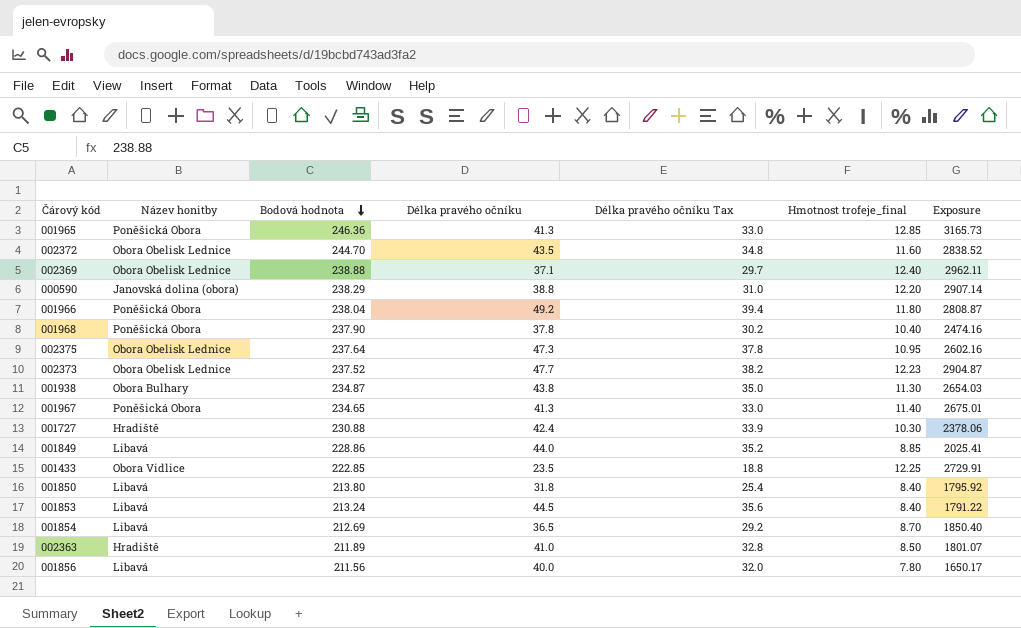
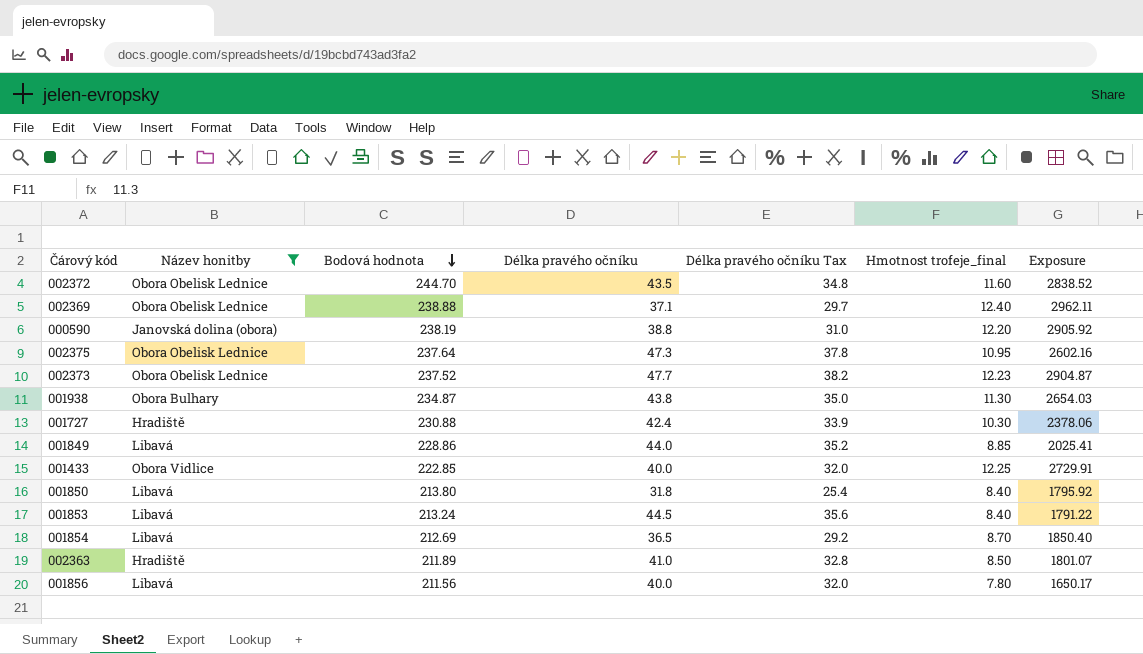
filter: none -> Název honitby != Poněšická Obora
000590 | Bodová hodnota: 238.29 -> 238.19
000590 | Exposure: 2907.14 -> 2905.92
001433 | Délka pravého očníku: 23.5 -> 40.0
001433 | Délka pravého očníku Tax: 18.8 -> 32.0

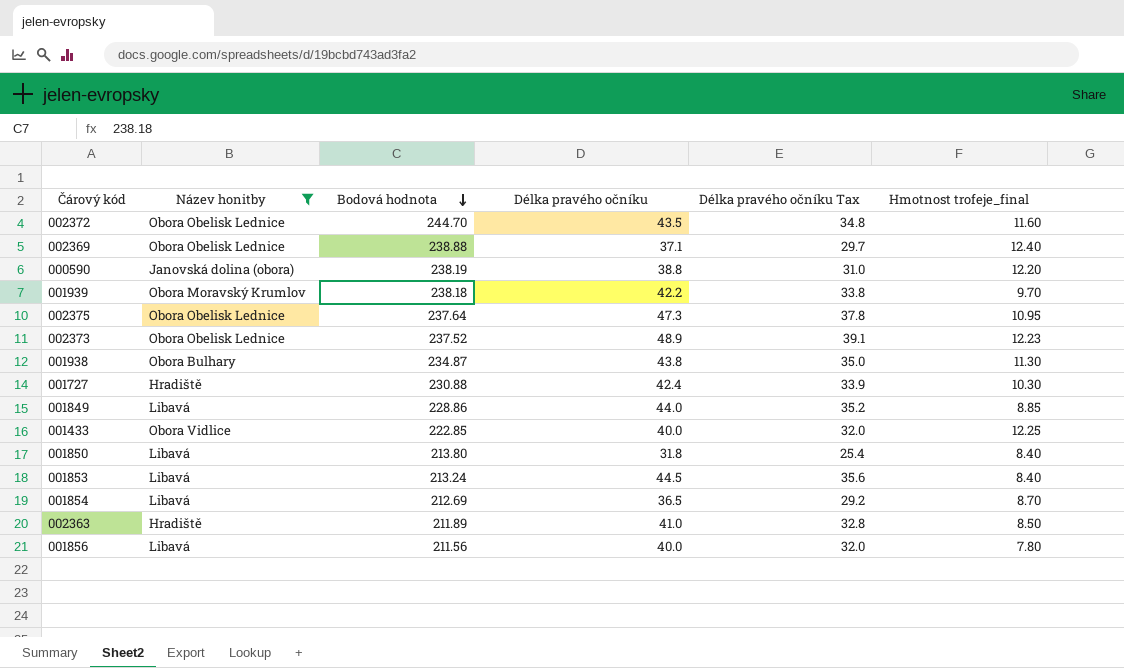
column Exposure | formula: [Bodová hodnota] * [Hmotnost trofeje_final] -> none
row 001939: none -> Obora Moravský Krumlov | 238.18 | 42.2 | 33.8 | 9.70
002373 | Délka pravého očníku: 47.7 -> 48.9
002373 | Délka pravého očníku Tax: 38.2 -> 39.1

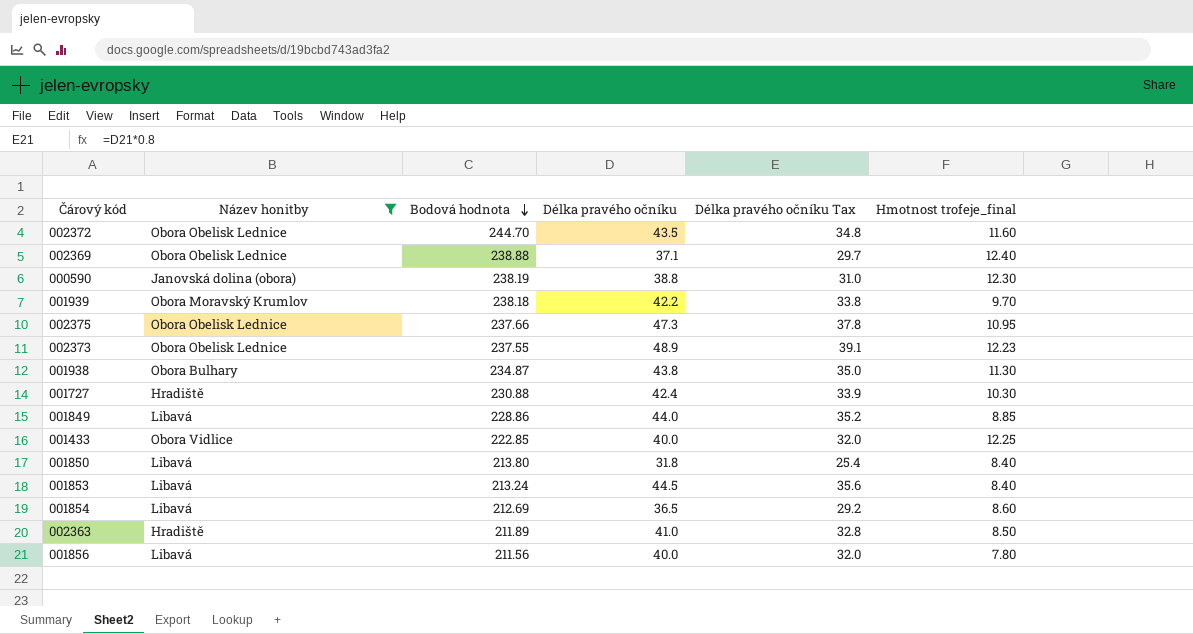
000590 | Hmotnost trofeje_final: 12.20 -> 12.30
002375 | Bodová hodnota: 237.64 -> 237.66
002373 | Bodová hodnota: 237.52 -> 237.55
001854 | Hmotnost trofeje_final: 8.70 -> 8.60

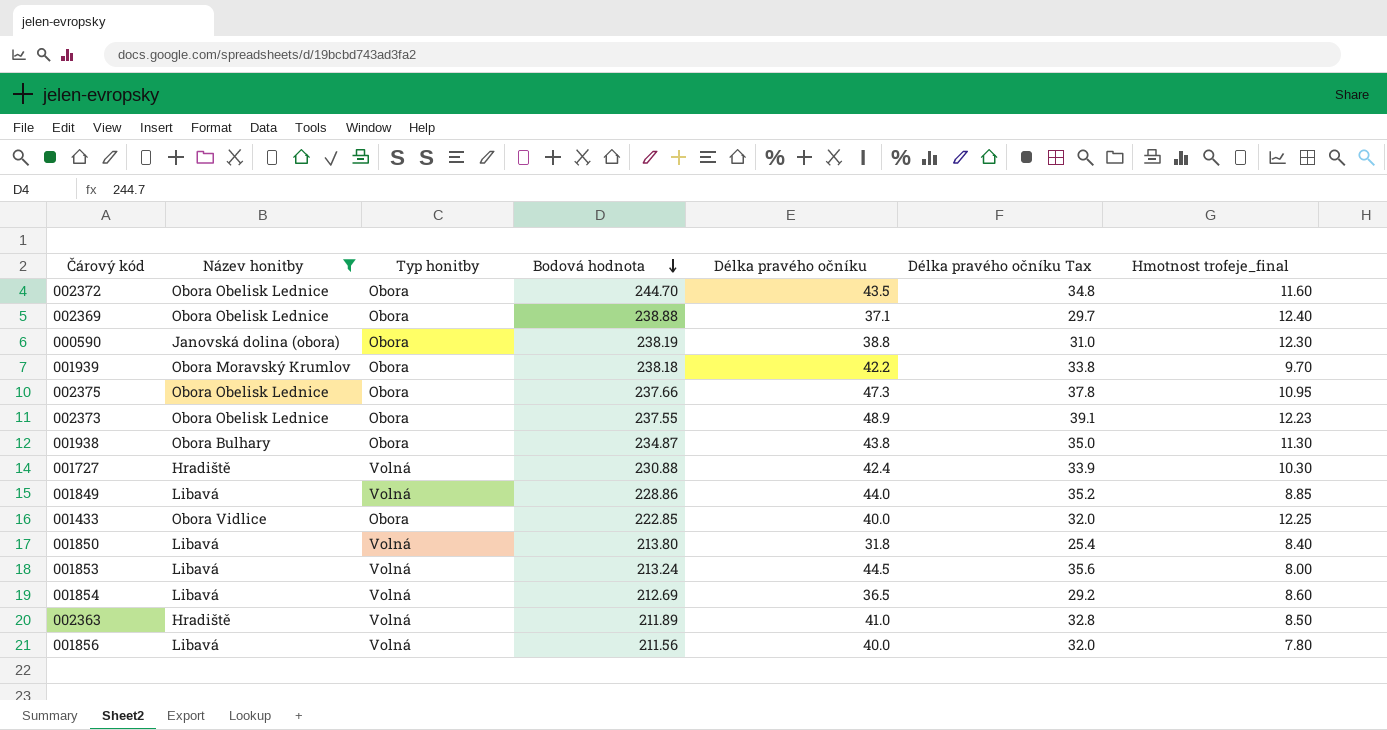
column Typ honitby | position: none -> 3
001853 | Hmotnost trofeje_final: 8.40 -> 8.00

